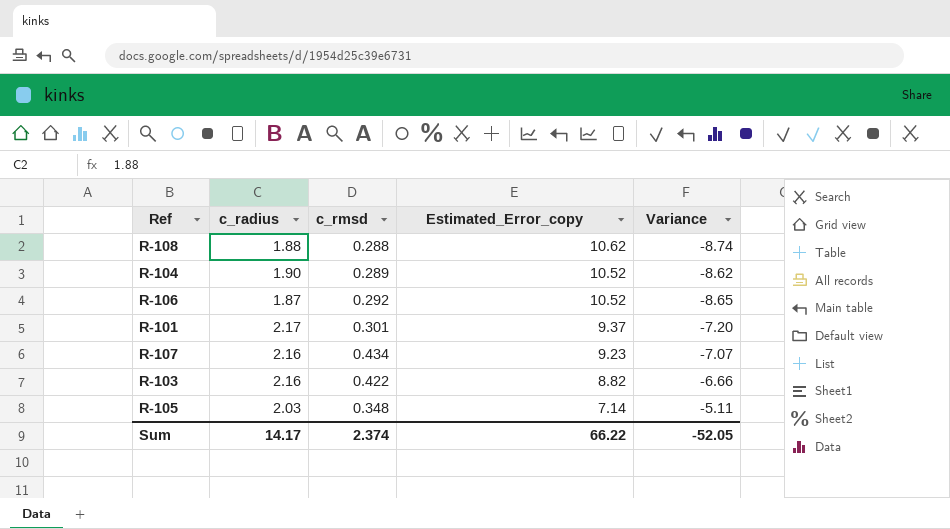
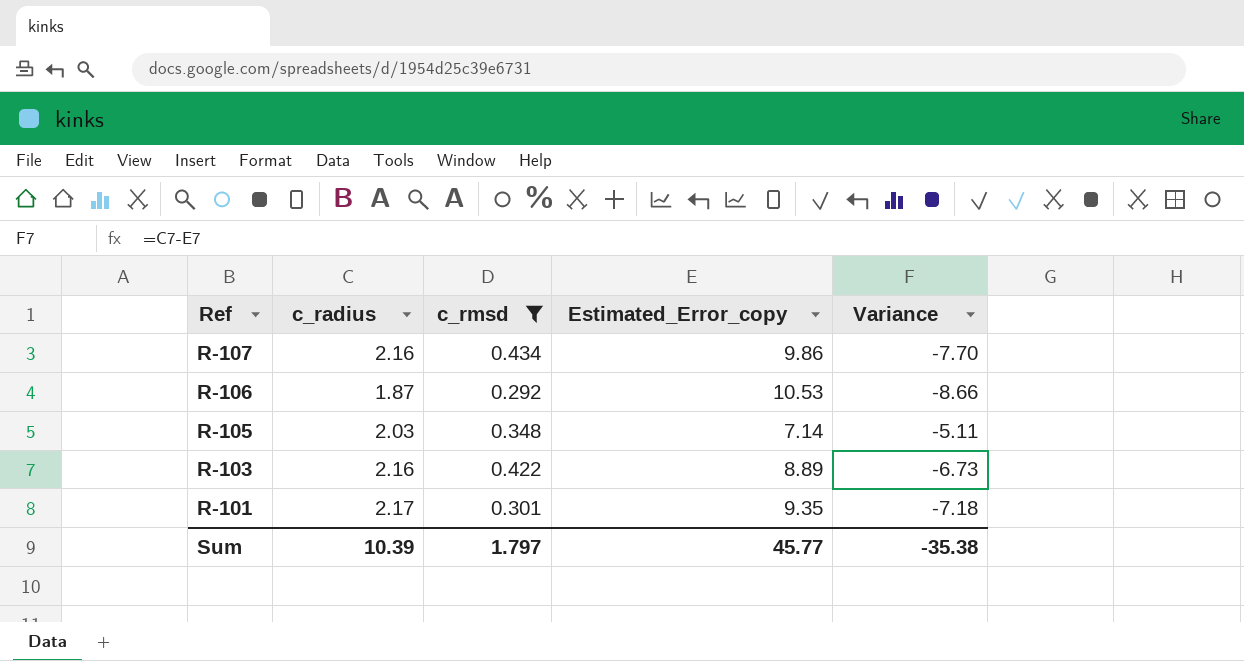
filter: none -> c_rmsd >= 0.292
row order: Estimated_Error_copy descending -> Ref descending
R-107 | Estimated_Error_copy: 9.23 -> 9.86
R-107 | Variance: -7.07 -> -7.70
R-106 | Estimated_Error_copy: 10.52 -> 10.53
R-106 | Variance: -8.65 -> -8.66
R-103 | Estimated_Error_copy: 8.82 -> 8.89
R-103 | Variance: -6.66 -> -6.73
R-101 | Estimated_Error_copy: 9.37 -> 9.35
R-101 | Variance: -7.20 -> -7.18
Sum | c_radius: 14.17 -> 10.39
Sum | c_rmsd: 2.374 -> 1.797
Sum | Estimated_Error_copy: 66.22 -> 45.77
Sum | Variance: -52.05 -> -35.38

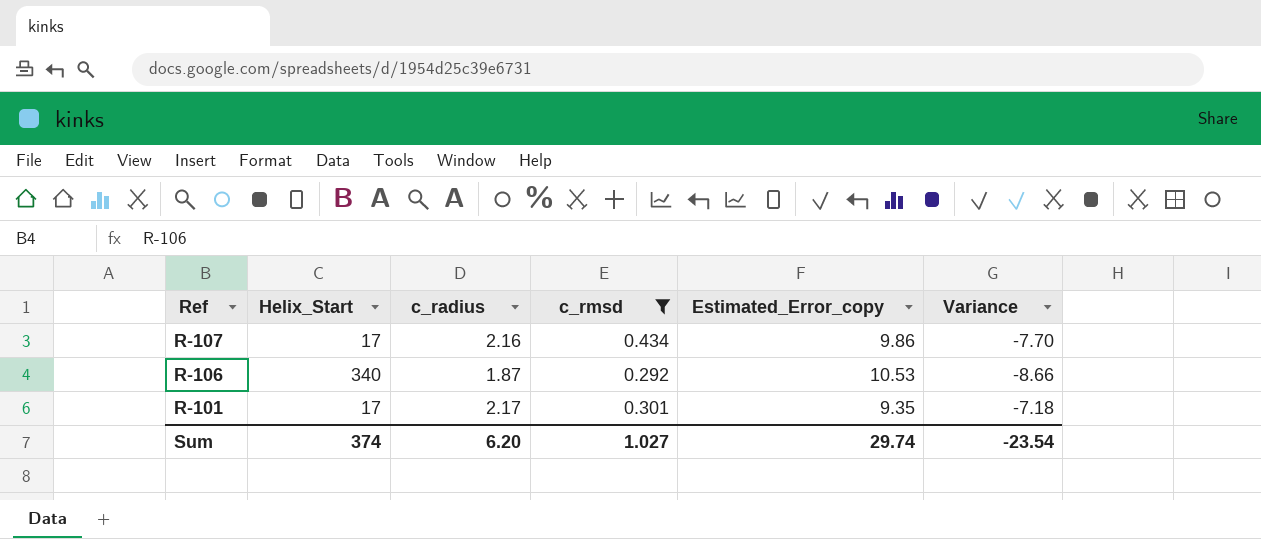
column Helix_Start | position: none -> 2
row R-105: 2.03 | 0.348 | 7.14 | -5.11 -> none
row R-103: 2.16 | 0.422 | 8.89 | -6.73 -> none
Sum | c_radius: 10.39 -> 6.20
Sum | c_rmsd: 1.797 -> 1.027
Sum | Estimated_Error_copy: 45.77 -> 29.74
Sum | Variance: -35.38 -> -23.54

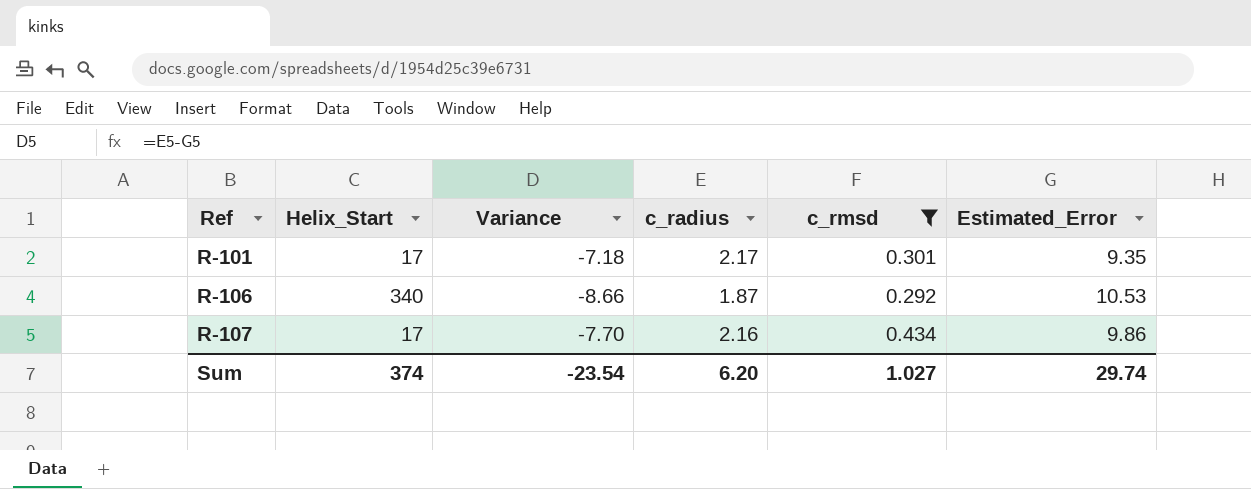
row order: Ref descending -> Ref ascending
column Variance | position: 6 -> 3
column name: Estimated_Error_copy -> Estimated_Error

